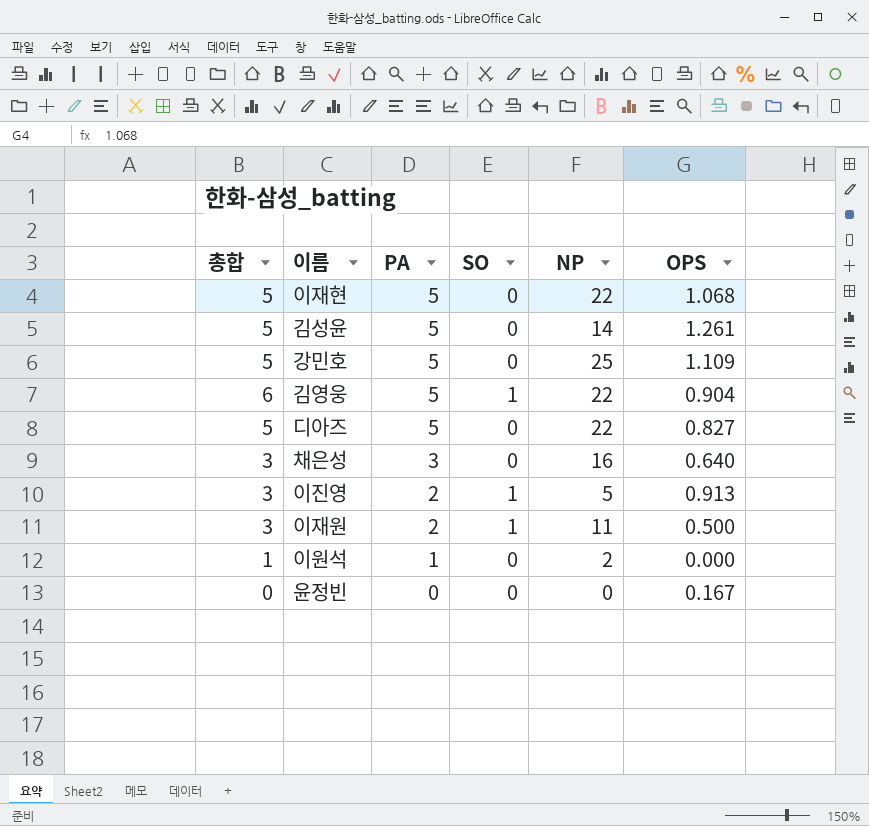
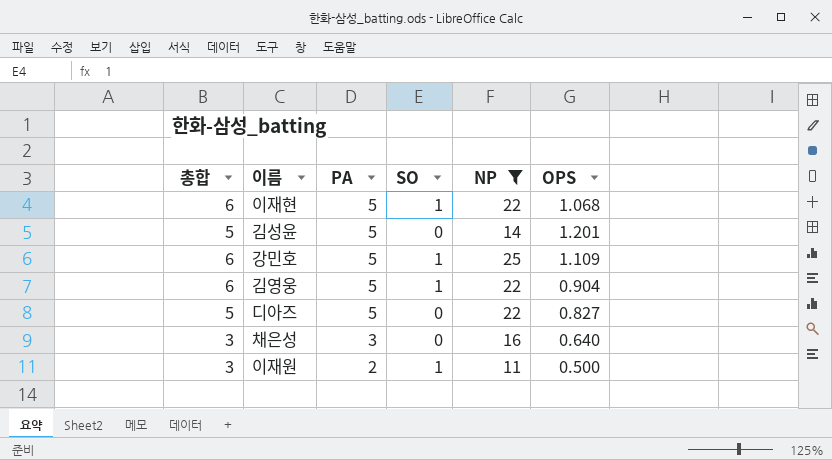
filter: none -> NP >= 11
이재현 | 총합: 5 -> 6
이재현 | SO: 0 -> 1
김성윤 | OPS: 1.261 -> 1.201
강민호 | 총합: 5 -> 6
강민호 | SO: 0 -> 1

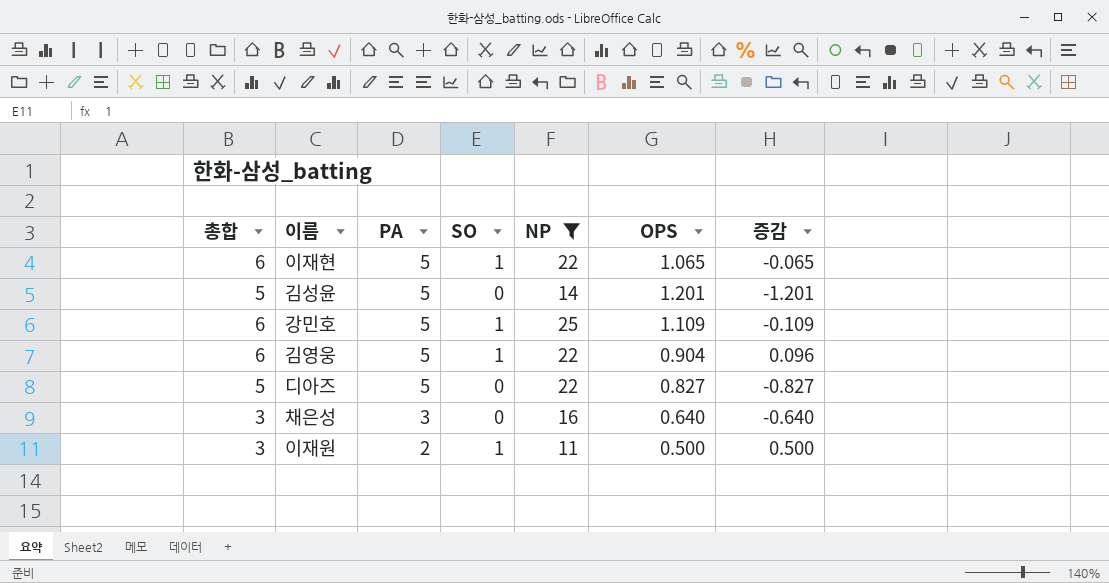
column 증감 | formula: none -> [SO] - [OPS]
이재현 | OPS: 1.068 -> 1.065

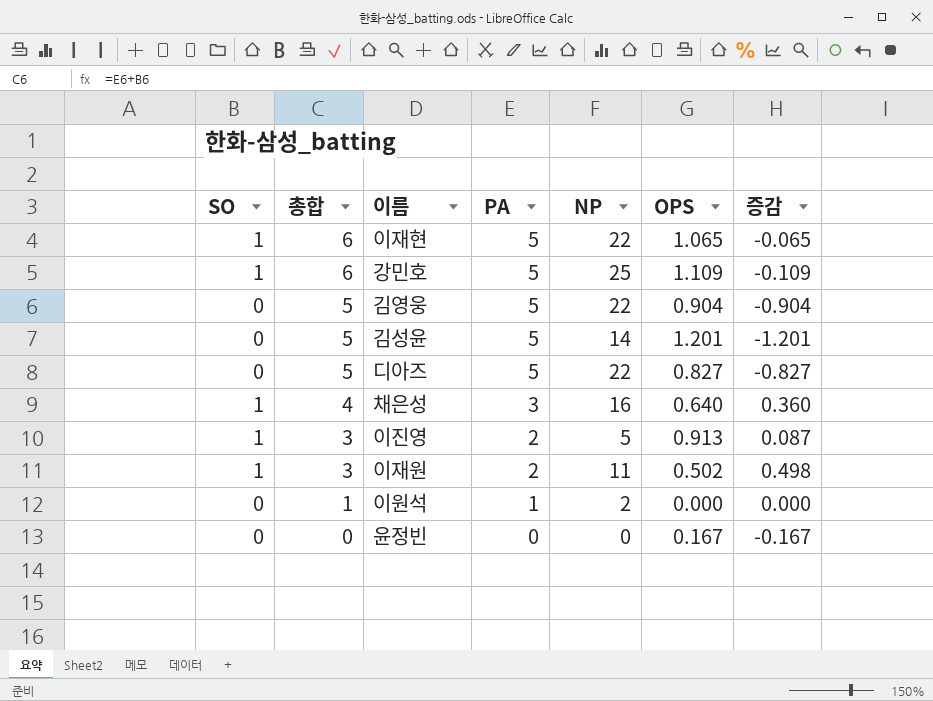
filter: NP >= 11 -> none
row order: PA descending -> 총합 descending
column SO | position: 4 -> 1
김영웅 | SO: 1 -> 0
김영웅 | 총합: 6 -> 5
김영웅 | 증감: 0.096 -> -0.904
채은성 | SO: 0 -> 1
채은성 | 총합: 3 -> 4
채은성 | 증감: -0.640 -> 0.360
이재원 | OPS: 0.500 -> 0.502
이재원 | 증감: 0.500 -> 0.498

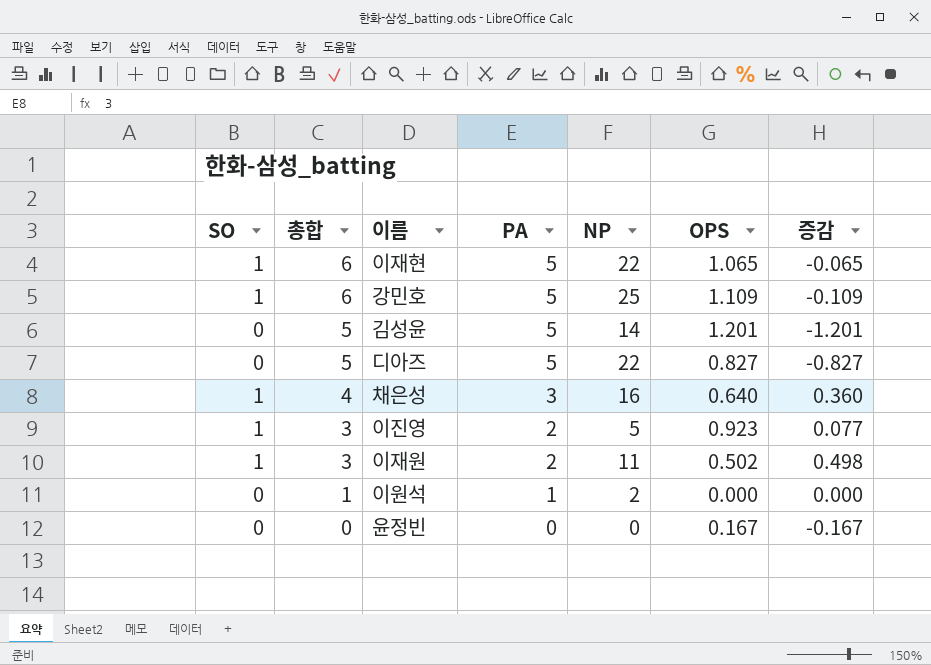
row 김영웅: 0 | 5 | 5 | 22 | 0.904 | -0.904 -> none
이진영 | OPS: 0.913 -> 0.923
이진영 | 증감: 0.087 -> 0.077

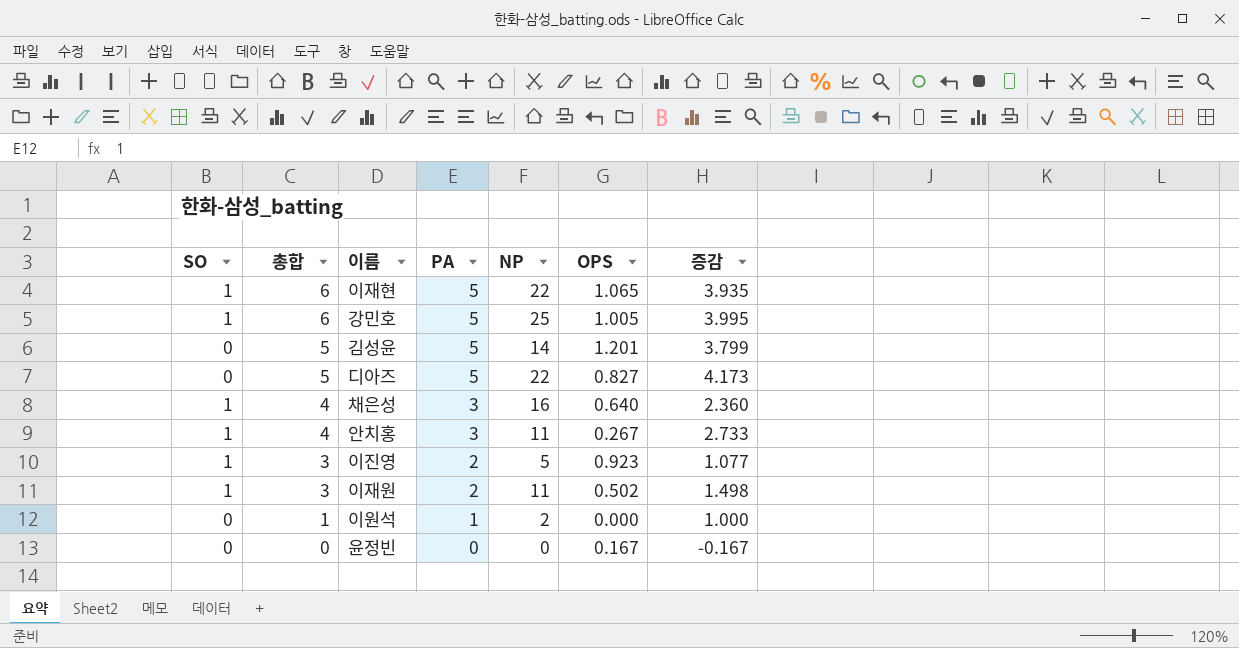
column 증감 | formula: [SO] - [OPS] -> [PA] - [OPS]
강민호 | OPS: 1.109 -> 1.005
row 안치홍: none -> 1 | 4 | 3 | 11 | 0.267 | 2.733

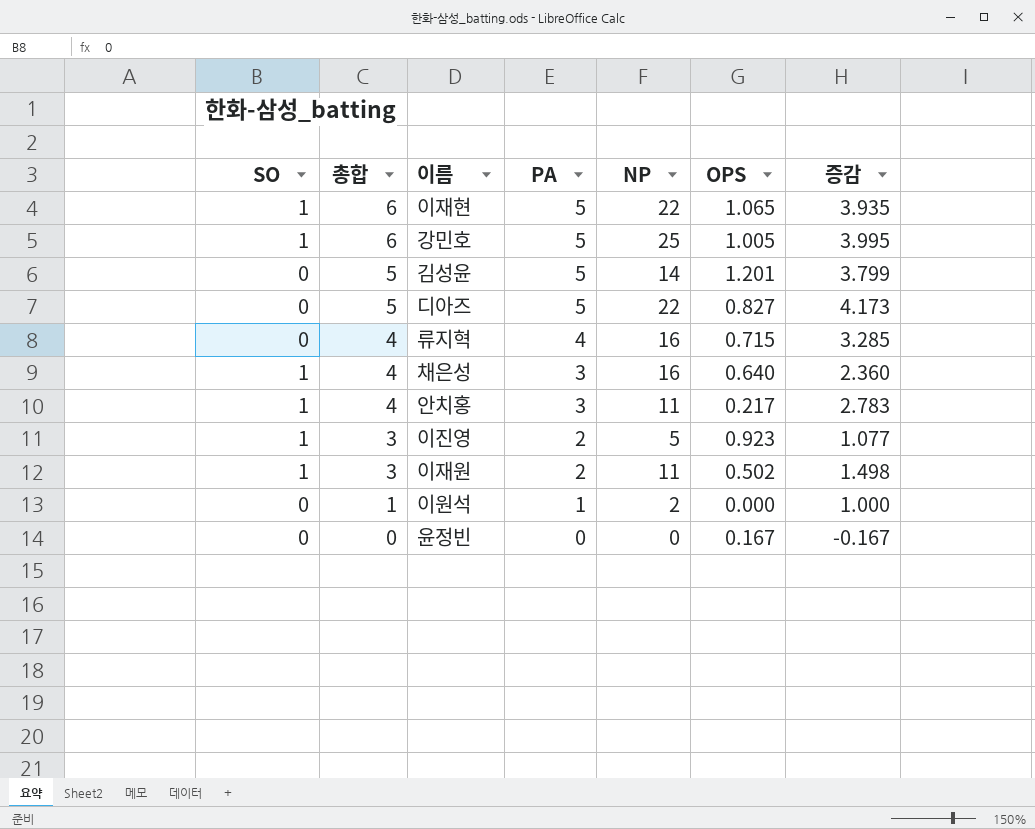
row 류지혁: none -> 0 | 4 | 4 | 16 | 0.715 | 3.285
안치홍 | OPS: 0.267 -> 0.217
안치홍 | 증감: 2.733 -> 2.783

